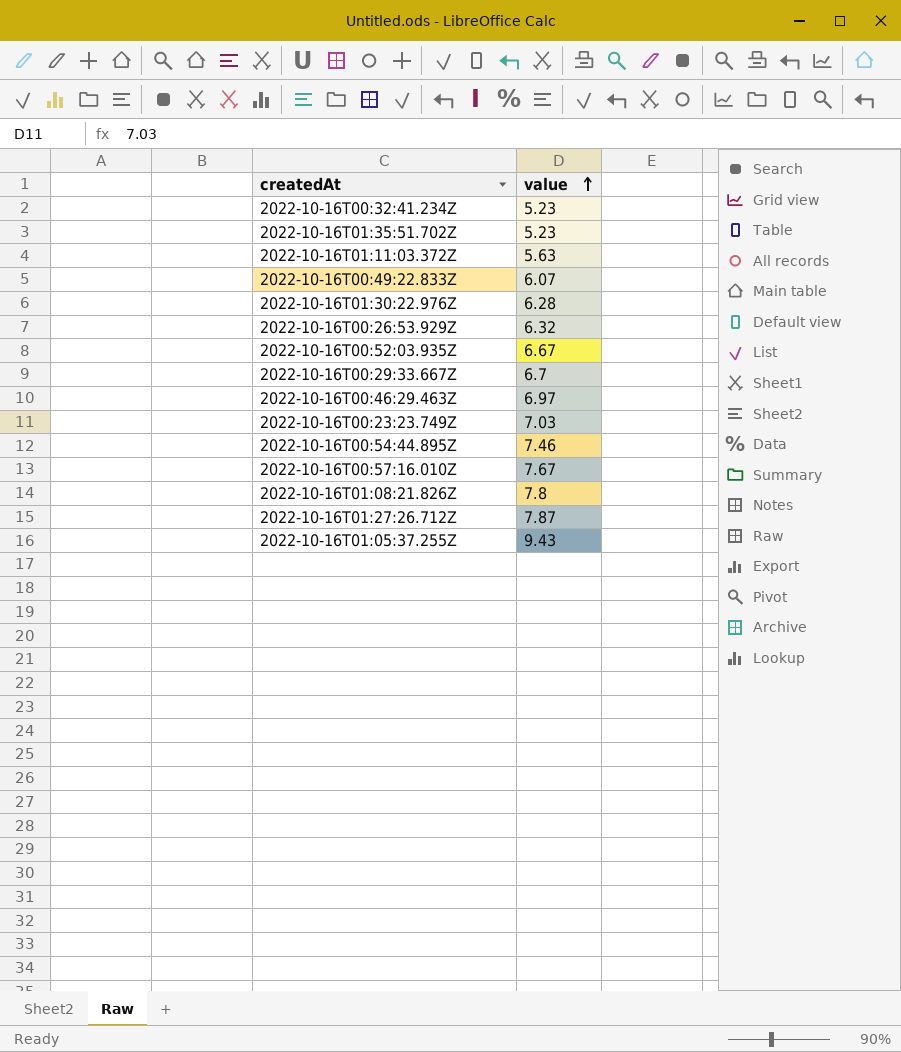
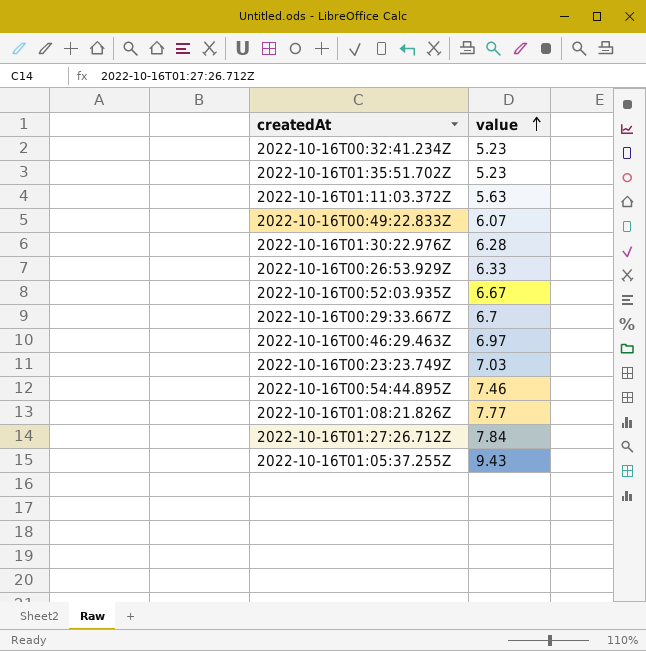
row 2022-10-16T00:57:16.010Z: 7.67 -> none
2022-10-16T00:26:53.929Z | value: 6.32 -> 6.33
2022-10-16T01:08:21.826Z | value: 7.8 -> 7.77
2022-10-16T01:27:26.712Z | value: 7.87 -> 7.84

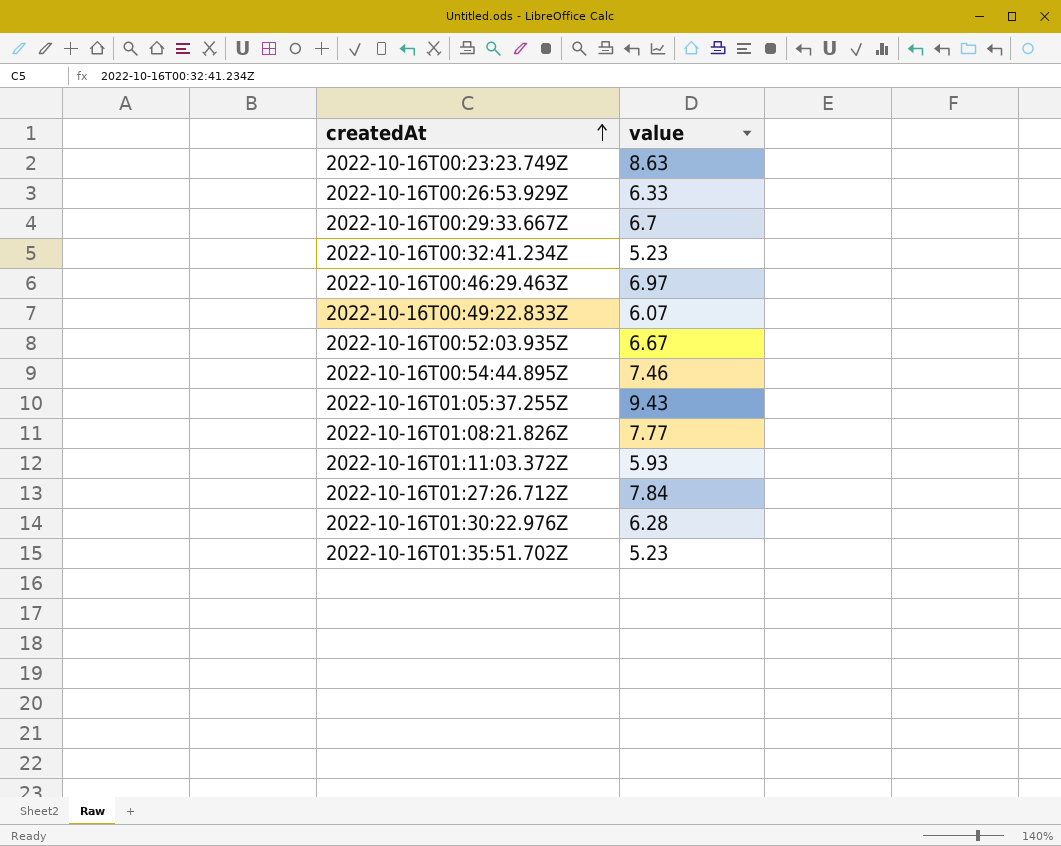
row order: value ascending -> createdAt ascending
2022-10-16T00:23:23.749Z | value: 7.03 -> 8.63
2022-10-16T01:11:03.372Z | value: 5.63 -> 5.93

